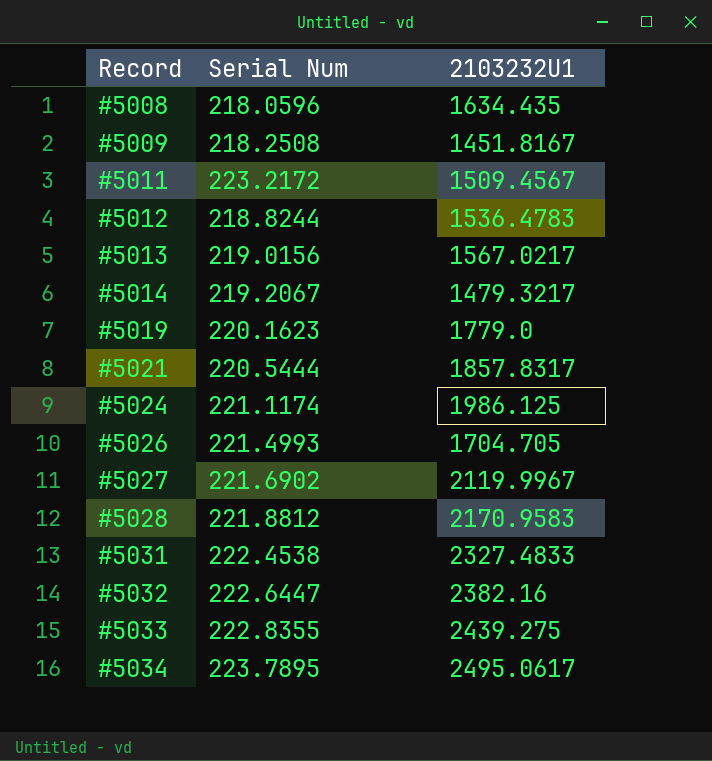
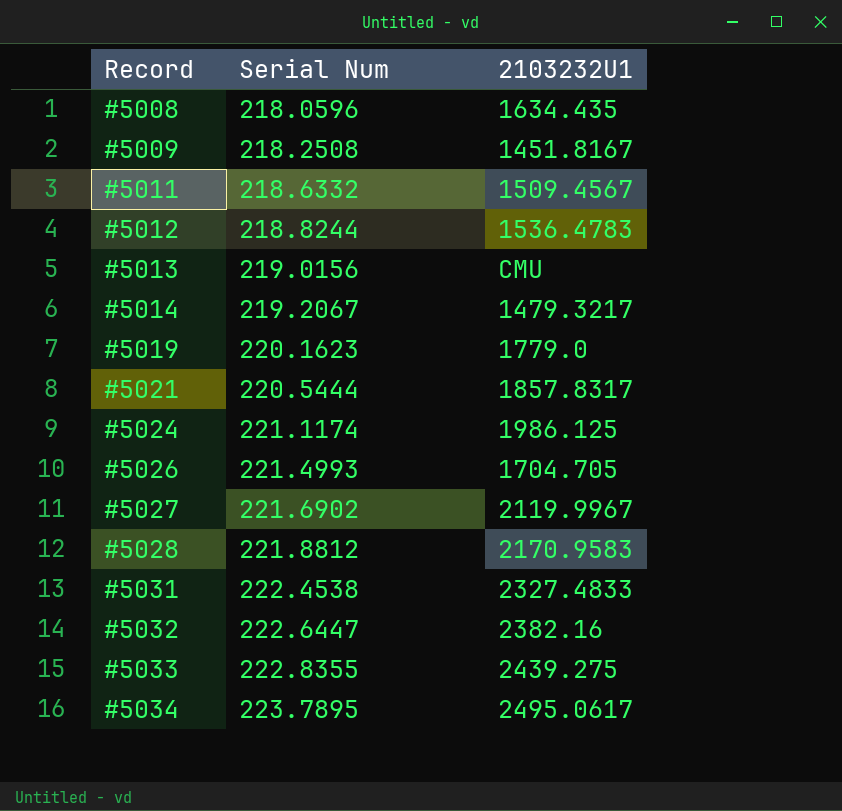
#5011 | Serial Num: 223.2172 -> 218.6332
#5013 | 2103232U1: 1567.0217 -> CMU

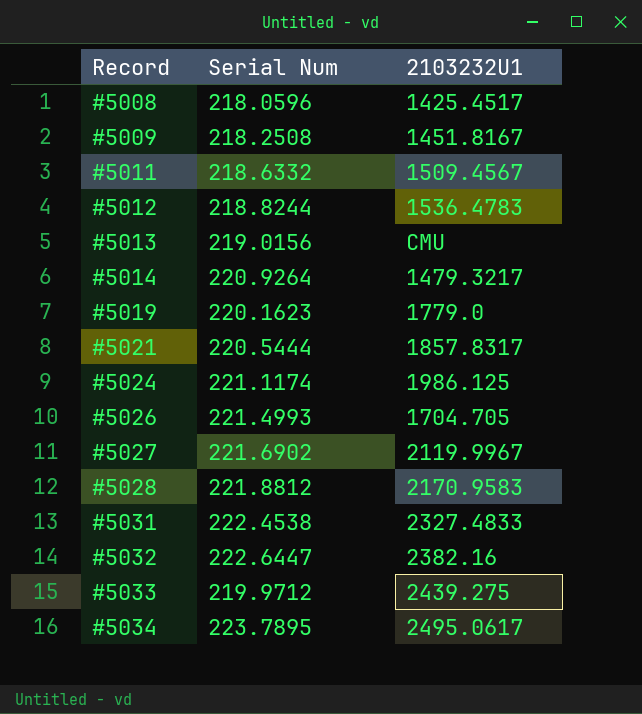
#5008 | 2103232U1: 1634.435 -> 1425.4517
#5014 | Serial Num: 219.2067 -> 220.9264
#5033 | Serial Num: 222.8355 -> 219.9712

